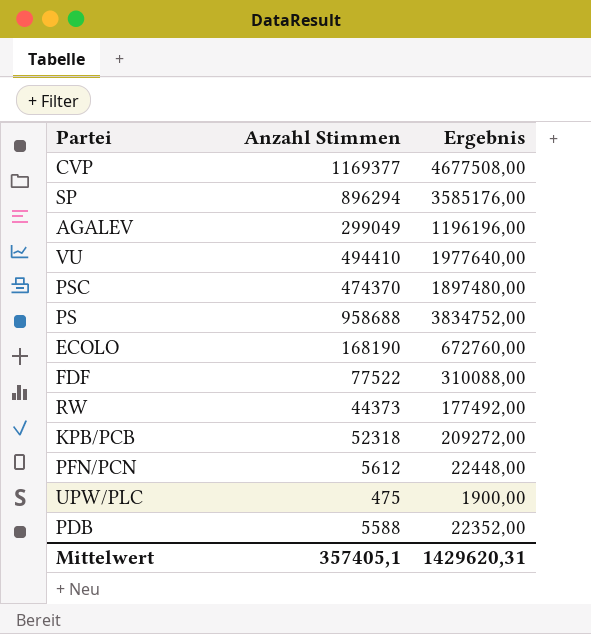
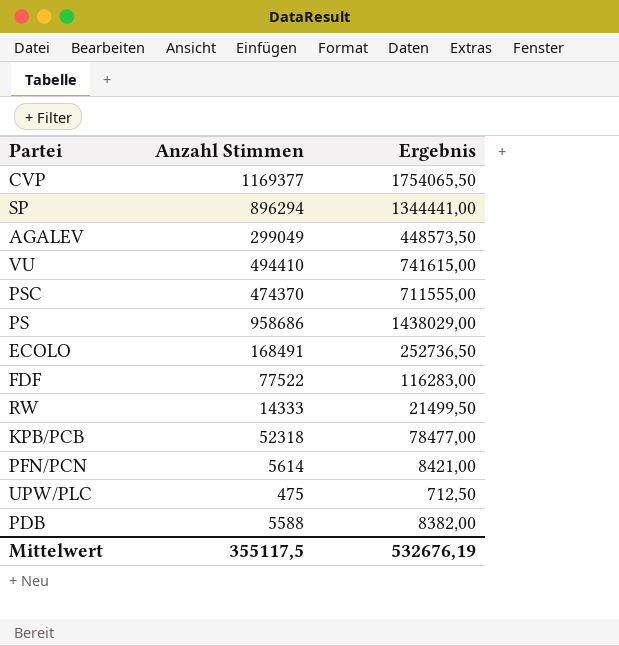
column Ergebnis | formula: [Anzahl Stimmen] * 4 -> [Anzahl Stimmen] * 1,5
PS | Anzahl Stimmen: 958688 -> 958686
ECOLO | Anzahl Stimmen: 168190 -> 168491
RW | Anzahl Stimmen: 44373 -> 14333
PFN/PCN | Anzahl Stimmen: 5612 -> 5614
Mittelwert | Anzahl Stimmen: 357405,1 -> 355117,5
Mittelwert | Ergebnis: 1429620,31 -> 532676,19

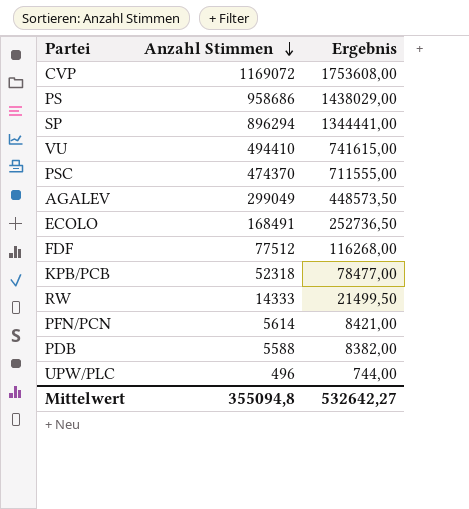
row order: none -> Anzahl Stimmen descending
CVP | Anzahl Stimmen: 1169377 -> 1169072
CVP | Ergebnis: 1754065,50 -> 1753608,00
FDF | Anzahl Stimmen: 77522 -> 77512
FDF | Ergebnis: 116283,00 -> 116268,00
UPW/PLC | Anzahl Stimmen: 475 -> 496
UPW/PLC | Ergebnis: 712,50 -> 744,00
Mittelwert | Anzahl Stimmen: 355117,5 -> 355094,8
Mittelwert | Ergebnis: 532676,19 -> 532642,27

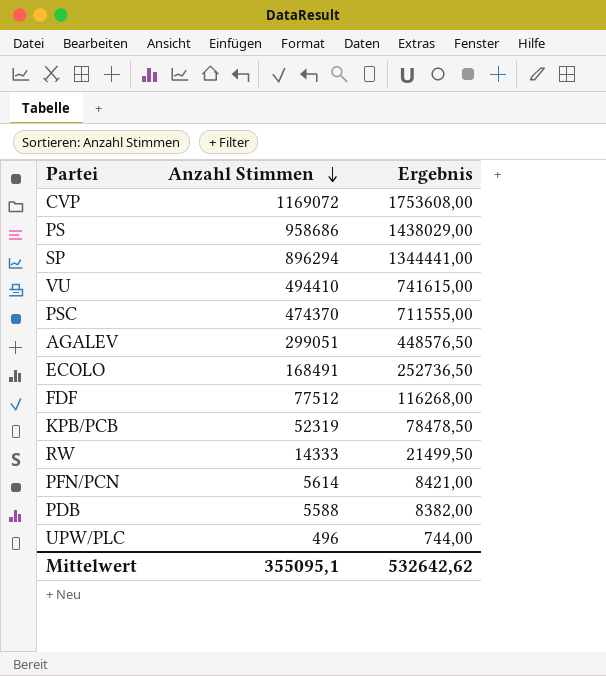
AGALEV | Anzahl Stimmen: 299049 -> 299051
AGALEV | Ergebnis: 448573,50 -> 448576,50
KPB/PCB | Anzahl Stimmen: 52318 -> 52319
KPB/PCB | Ergebnis: 78477,00 -> 78478,50
Mittelwert | Anzahl Stimmen: 355094,8 -> 355095,1
Mittelwert | Ergebnis: 532642,27 -> 532642,62

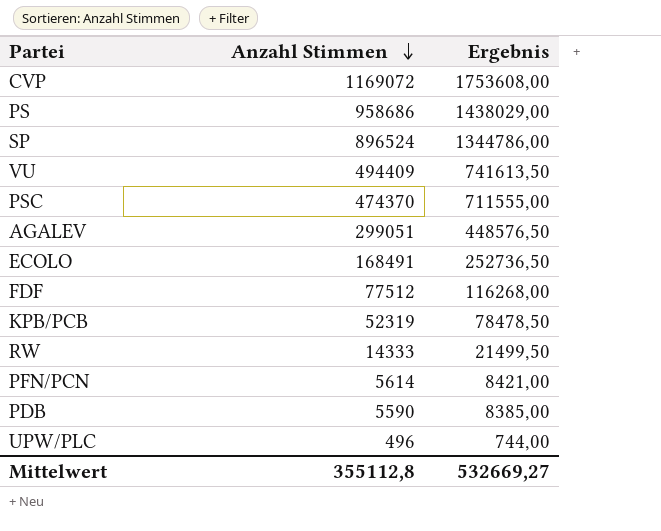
SP | Anzahl Stimmen: 896294 -> 896524
SP | Ergebnis: 1344441,00 -> 1344786,00
VU | Anzahl Stimmen: 494410 -> 494409
VU | Ergebnis: 741615,00 -> 741613,50
PDB | Anzahl Stimmen: 5588 -> 5590
PDB | Ergebnis: 8382,00 -> 8385,00
Mittelwert | Anzahl Stimmen: 355095,1 -> 355112,8
Mittelwert | Ergebnis: 532642,62 -> 532669,27

